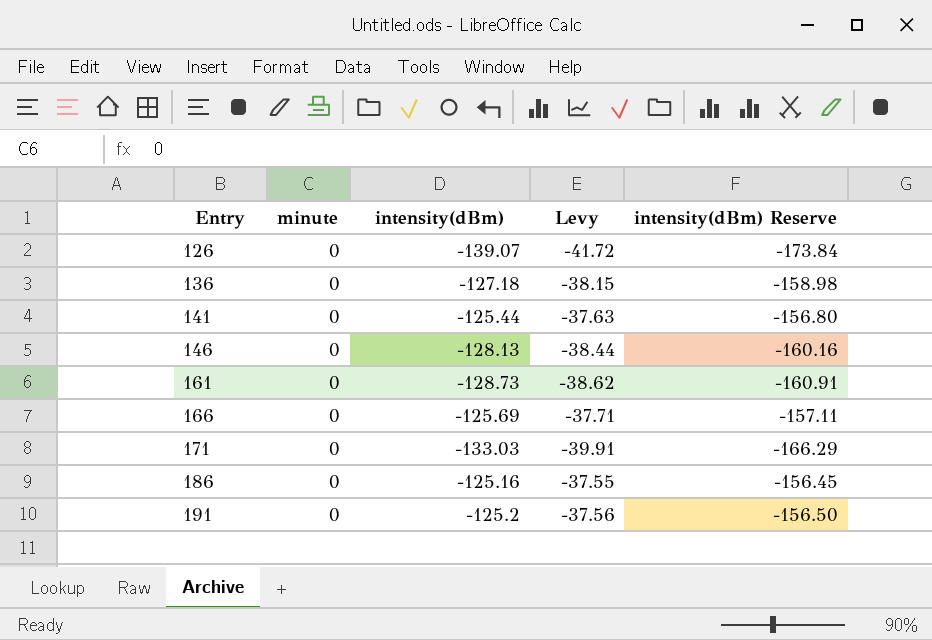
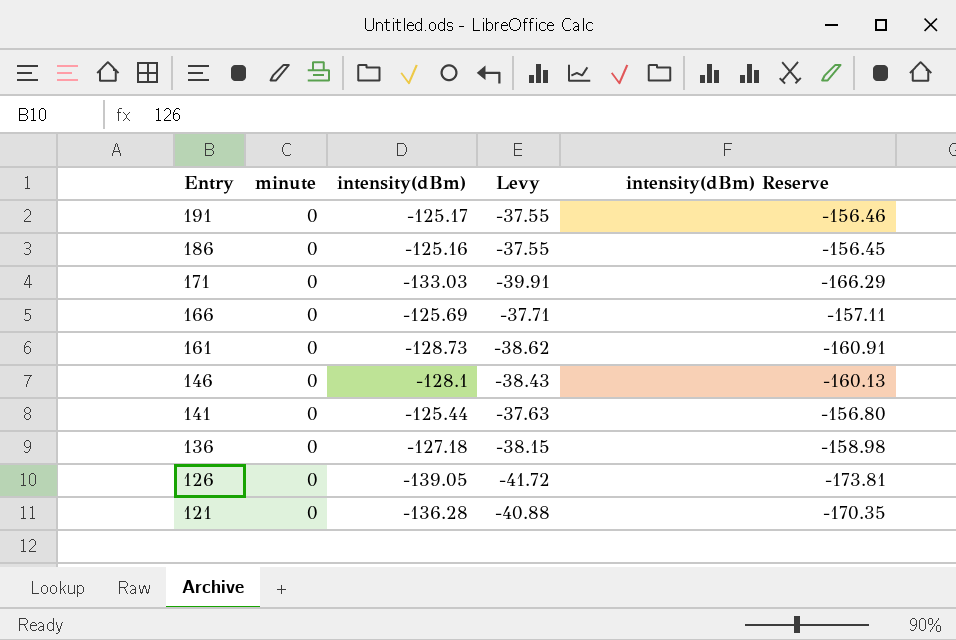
row order: Entry ascending -> Entry descending
191 | intensity(dBm): -125.2 -> -125.17
191 | Levy: -37.56 -> -37.55
191 | intensity(dBm) Reserve: -156.50 -> -156.46
146 | intensity(dBm): -128.13 -> -128.1
146 | Levy: -38.44 -> -38.43
146 | intensity(dBm) Reserve: -160.16 -> -160.13
126 | intensity(dBm): -139.07 -> -139.05
126 | intensity(dBm) Reserve: -173.84 -> -173.81
row 121: none -> 0 | -136.28 | -40.88 | -170.35

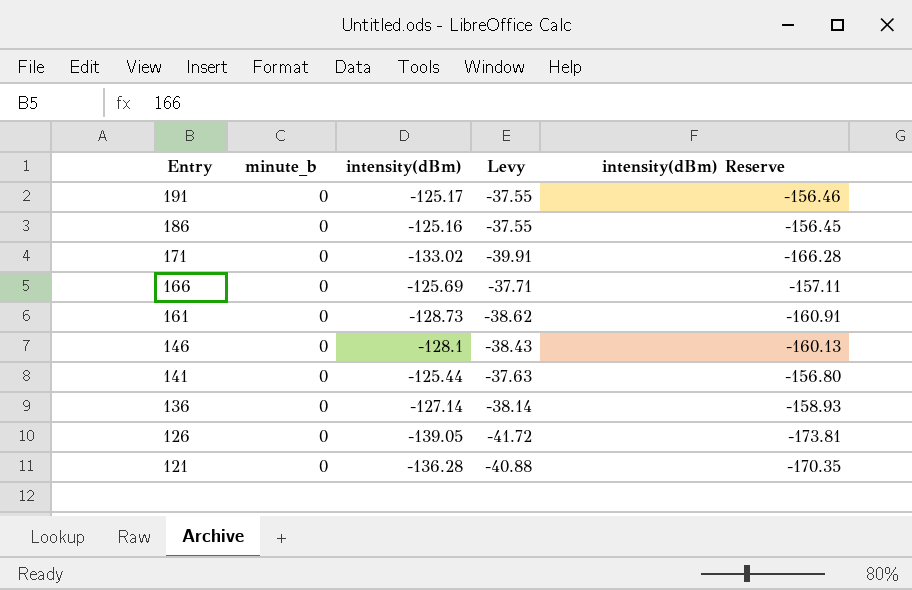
column name: minute -> minute_b
171 | intensity(dBm): -133.03 -> -133.02
171 | intensity(dBm) Reserve: -166.29 -> -166.28
136 | intensity(dBm): -127.18 -> -127.14
136 | Levy: -38.15 -> -38.14
136 | intensity(dBm) Reserve: -158.98 -> -158.93

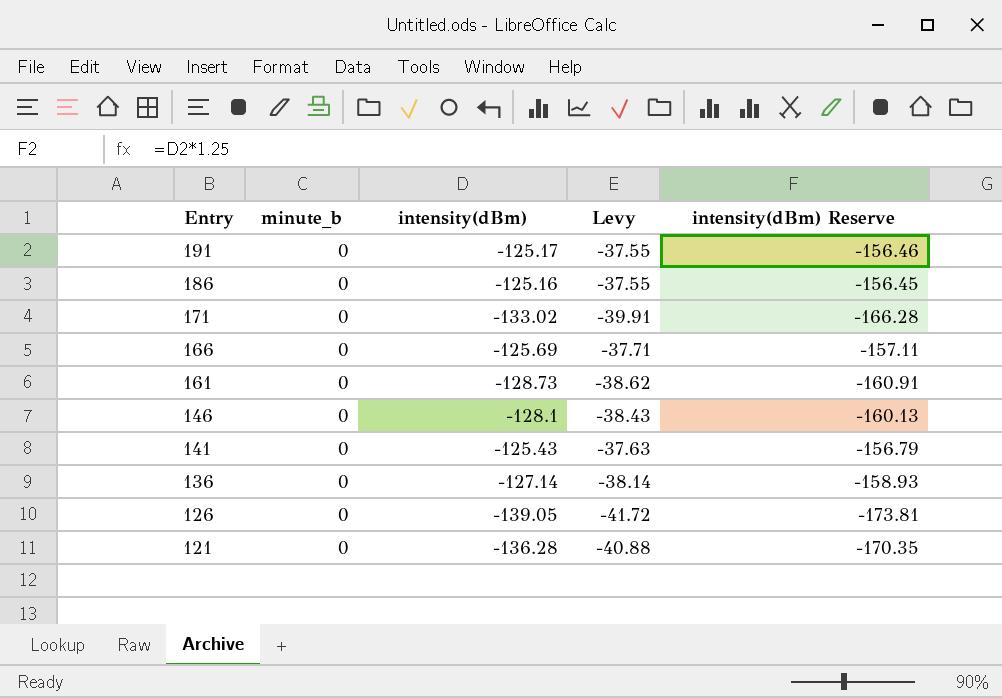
141 | intensity(dBm): -125.44 -> -125.43
141 | intensity(dBm) Reserve: -156.80 -> -156.79

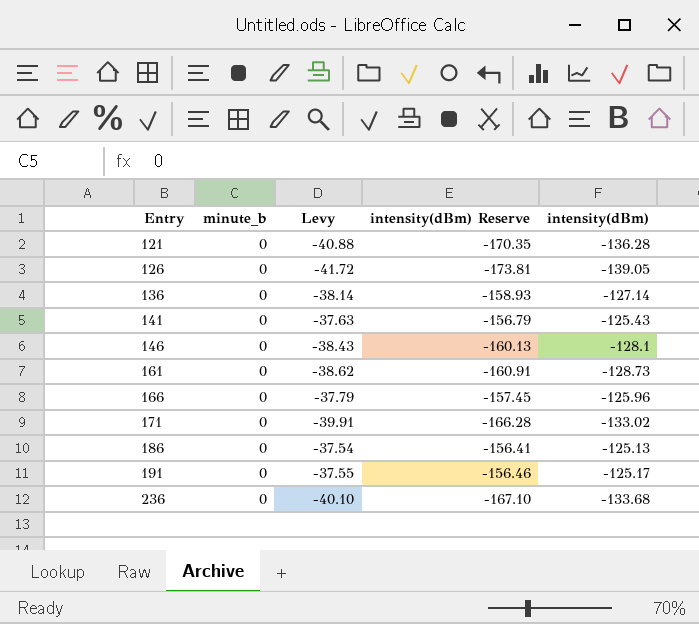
row order: Entry descending -> Entry ascending
column intensity(dBm) | position: 3 -> 5
166 | Levy: -37.71 -> -37.79
166 | intensity(dBm) Reserve: -157.11 -> -157.45
166 | intensity(dBm): -125.69 -> -125.96
186 | Levy: -37.55 -> -37.54
186 | intensity(dBm) Reserve: -156.45 -> -156.41
186 | intensity(dBm): -125.16 -> -125.13
row 236: none -> 0 | -40.10 | -167.10 | -133.68

